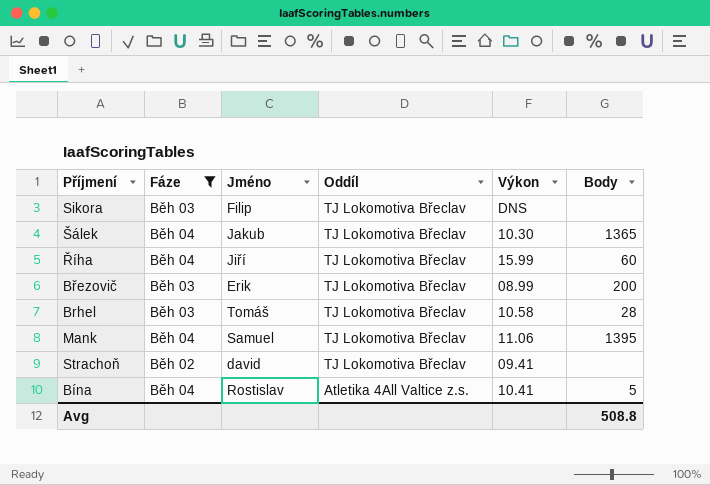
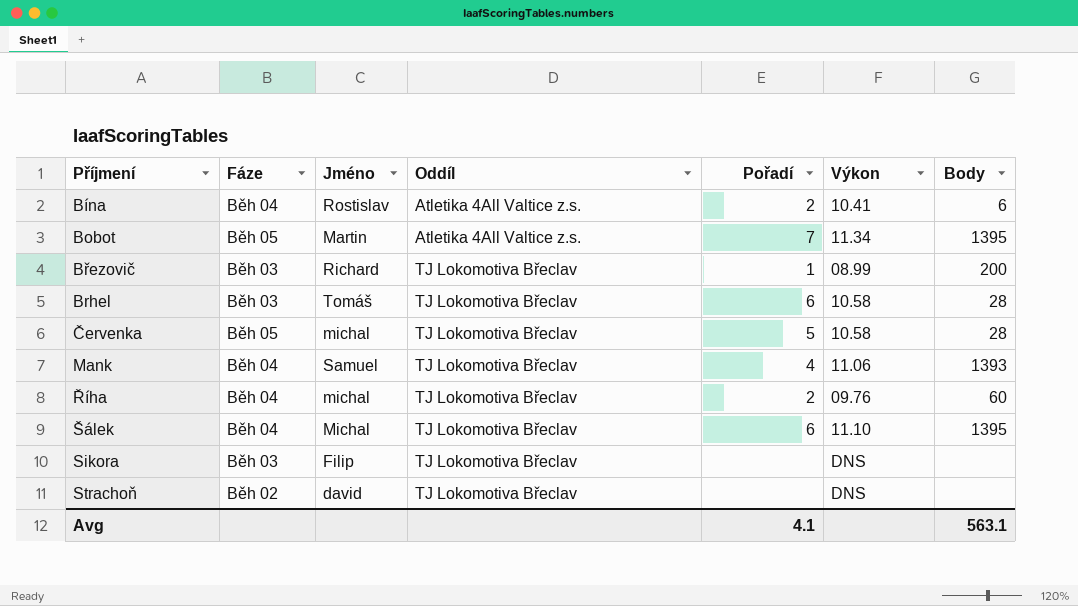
filter: Fáze != Běh 05 -> none
row order: Oddíl descending -> Příjmení ascending
column Pořadí | position: none -> 5
Bína | Body: 5 -> 6
Březovič | Jméno: Erik -> Richard
Mank | Body: 1395 -> 1393
Říha | Jméno: Jiří -> michal
Říha | Výkon: 15.99 -> 09.76
Šálek | Jméno: Jakub -> Michal
Šálek | Výkon: 10.30 -> 11.10
Šálek | Body: 1365 -> 1395
Strachoň | Výkon: 09.41 -> DNS
Avg | Body: 508.8 -> 563.1

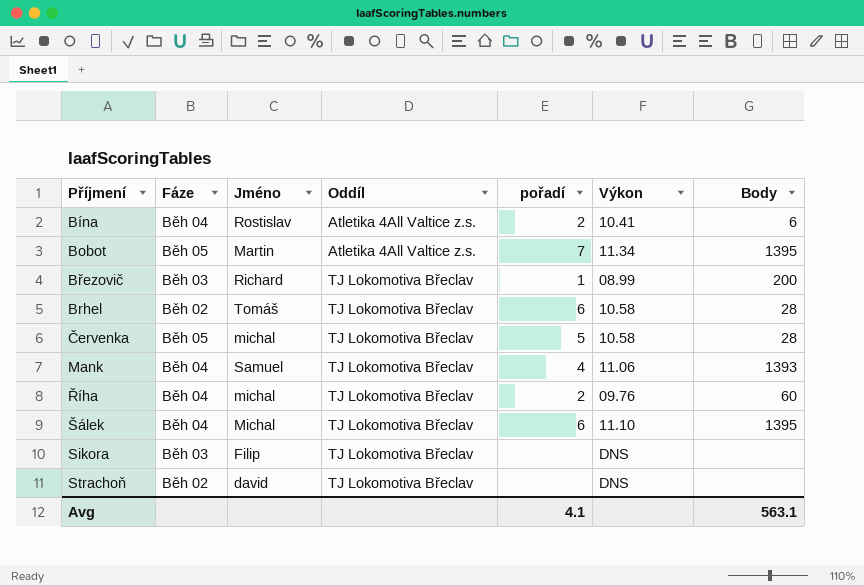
column name: Pořadí -> pořadí
Brhel | Fáze: Běh 03 -> Běh 02

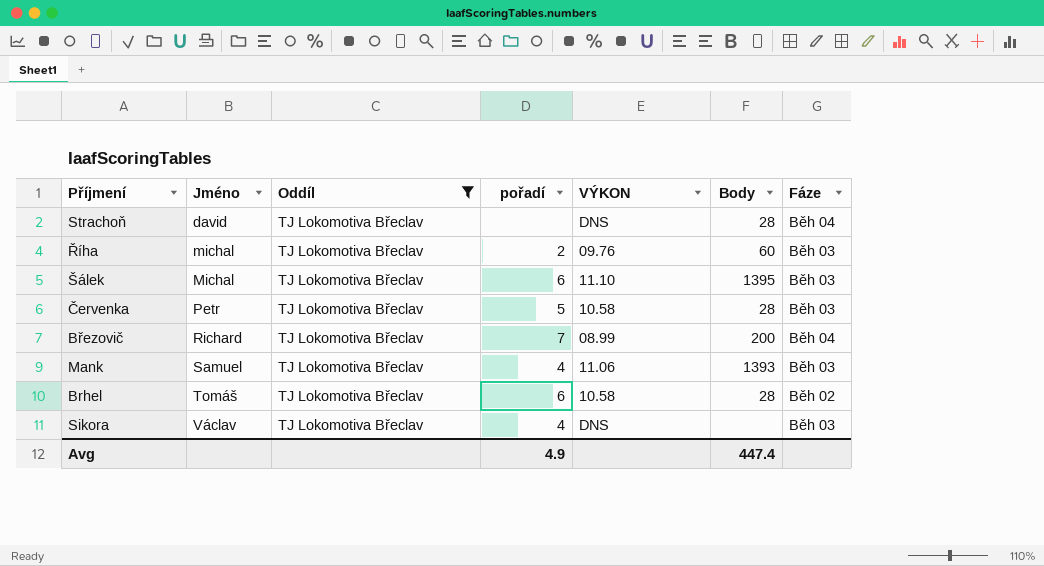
filter: none -> Oddíl = TJ Lokomotiva Břeclav
row order: Příjmení ascending -> Jméno ascending
column name: Výkon -> VÝKON
column Fáze | position: 2 -> 7
Strachoň | Body: none -> 28
Strachoň | Fáze: Běh 02 -> Běh 04
Říha | Fáze: Běh 04 -> Běh 03
Šálek | Fáze: Běh 04 -> Běh 03
Červenka | Jméno: michal -> Petr
Červenka | Fáze: Běh 05 -> Běh 03
Březovič | pořadí: 1 -> 7
Březovič | Fáze: Běh 03 -> Běh 04
Mank | Fáze: Běh 04 -> Běh 03
Sikora | Jméno: Filip -> Václav
Sikora | pořadí: none -> 4
Avg | pořadí: 4.1 -> 4.9
Avg | Body: 563.1 -> 447.4

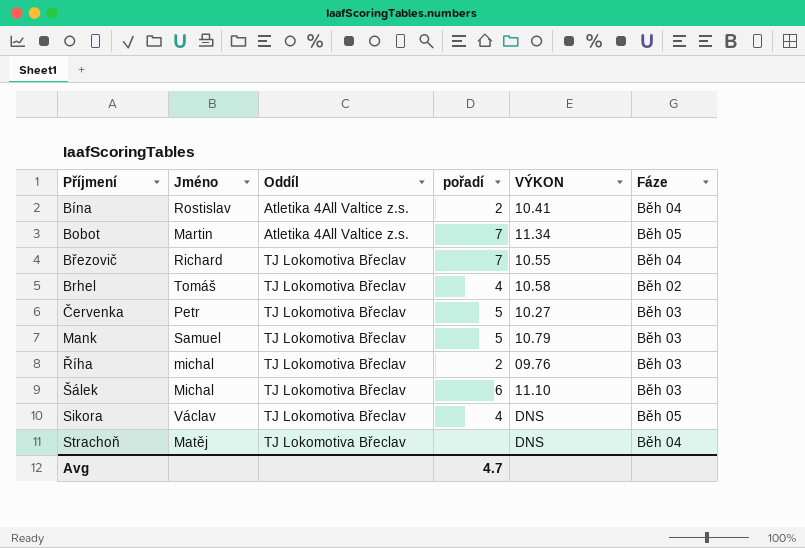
filter: Oddíl = TJ Lokomotiva Břeclav -> none
row order: Jméno ascending -> Příjmení ascending
column Body | position: 6 -> none
Březovič | VÝKON: 08.99 -> 10.55
Brhel | pořadí: 6 -> 4
Červenka | VÝKON: 10.58 -> 10.27
Mank | pořadí: 4 -> 5
Mank | VÝKON: 11.06 -> 10.79
Sikora | Fáze: Běh 03 -> Běh 05
Strachoň | Jméno: david -> Matěj
Avg | pořadí: 4.9 -> 4.7

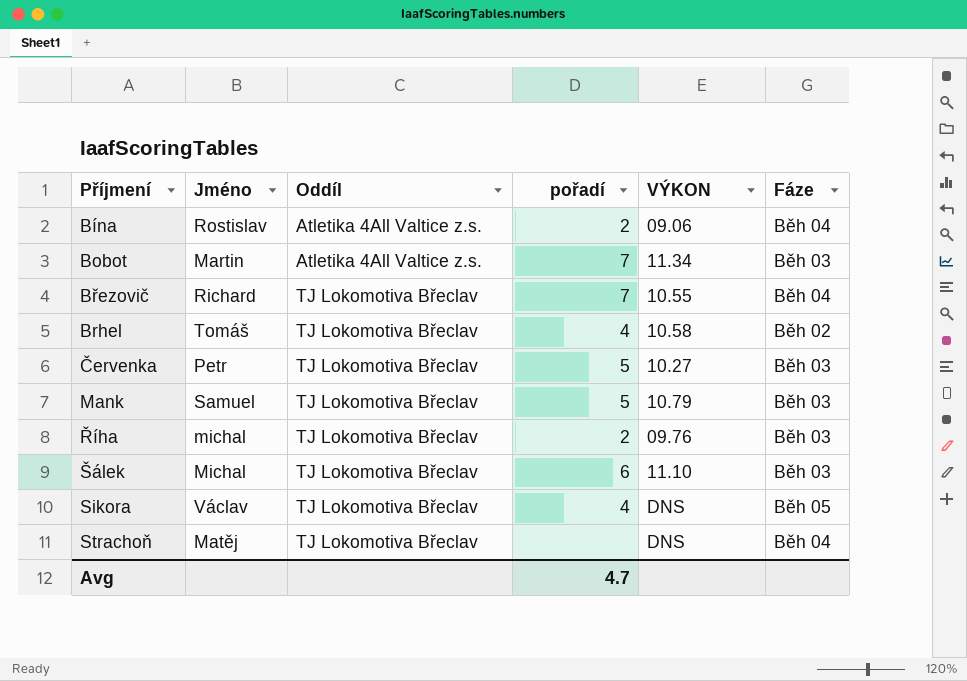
Bína | VÝKON: 10.41 -> 09.06
Bobot | Fáze: Běh 05 -> Běh 03

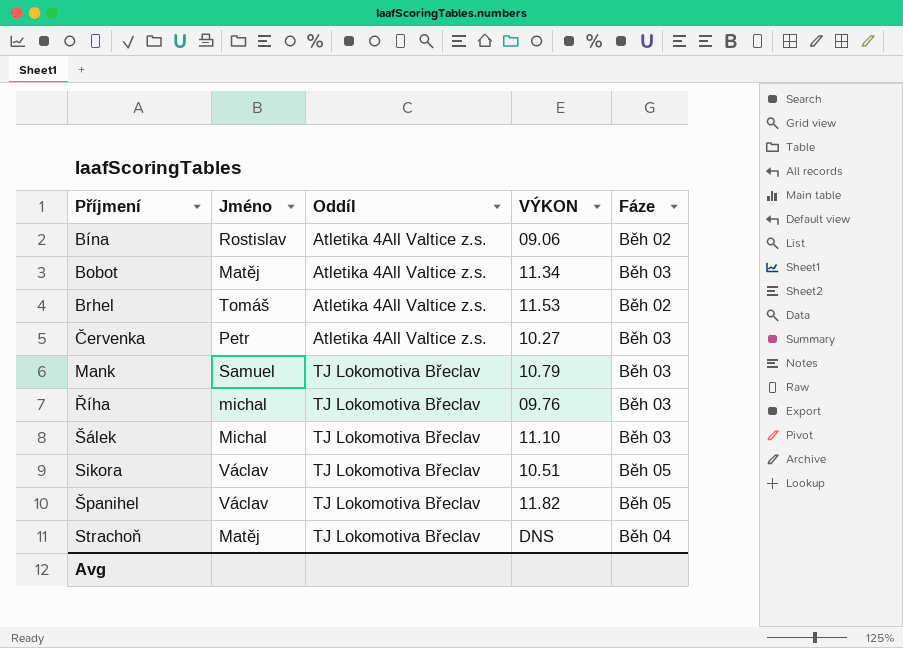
column pořadí | position: 4 -> none
row Březovič: Richard | TJ Lokomotiva Břeclav | 7 | 10.55 | Běh 04 -> none
Bína | Fáze: Běh 04 -> Běh 02
Bobot | Jméno: Martin -> Matěj
Brhel | Oddíl: TJ Lokomotiva Břeclav -> Atletika 4All Valtice z.s.
Brhel | VÝKON: 10.58 -> 11.53
Červenka | Oddíl: TJ Lokomotiva Břeclav -> Atletika 4All Valtice z.s.
Sikora | VÝKON: DNS -> 10.51
row Španihel: none -> Václav | TJ Lokomotiva Břeclav | 11.82 | Běh 05

